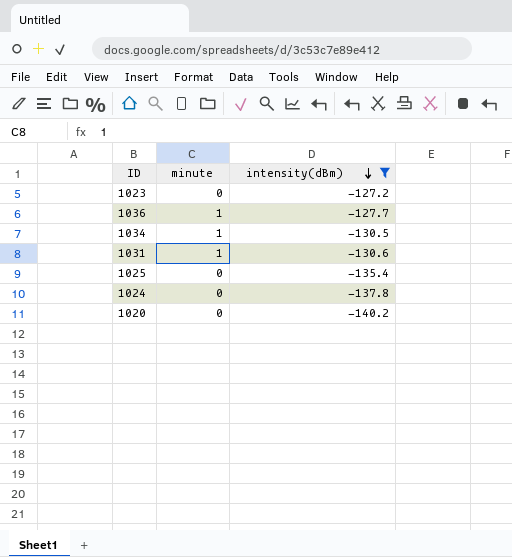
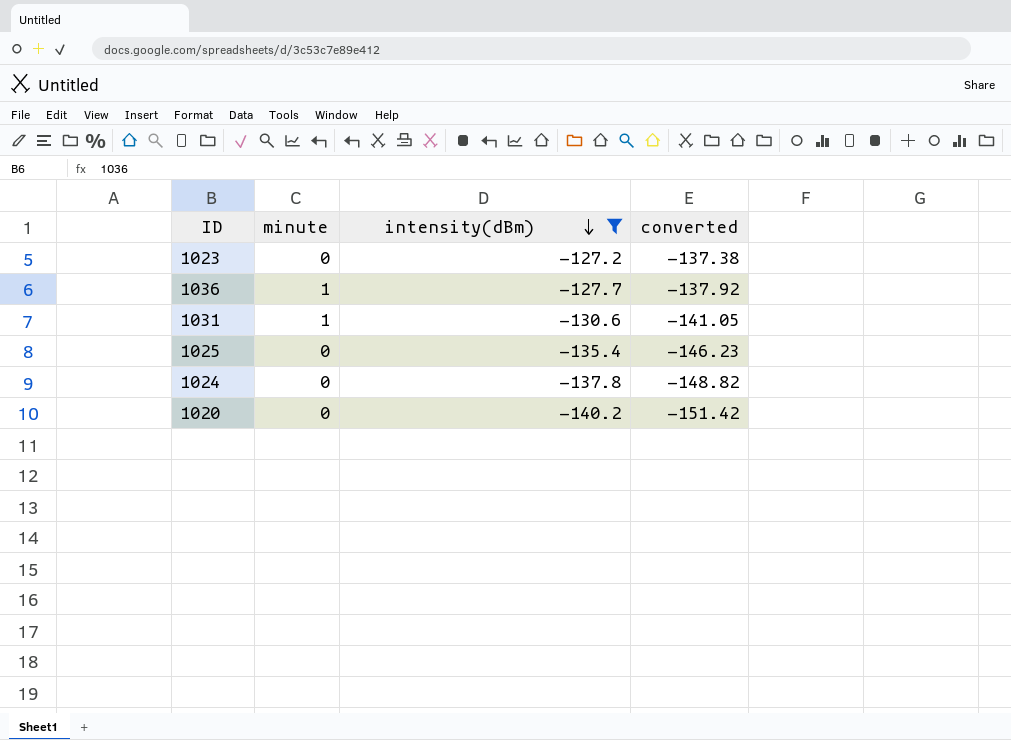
column converted | formula: none -> [intensity(dBm)] * 1.08
row 1034: 1 | -130.5 -> none

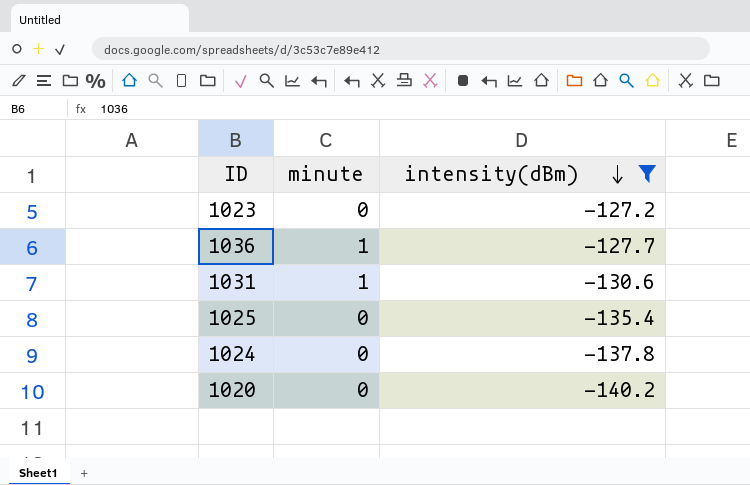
column converted | formula: [intensity(dBm)] * 1.08 -> none

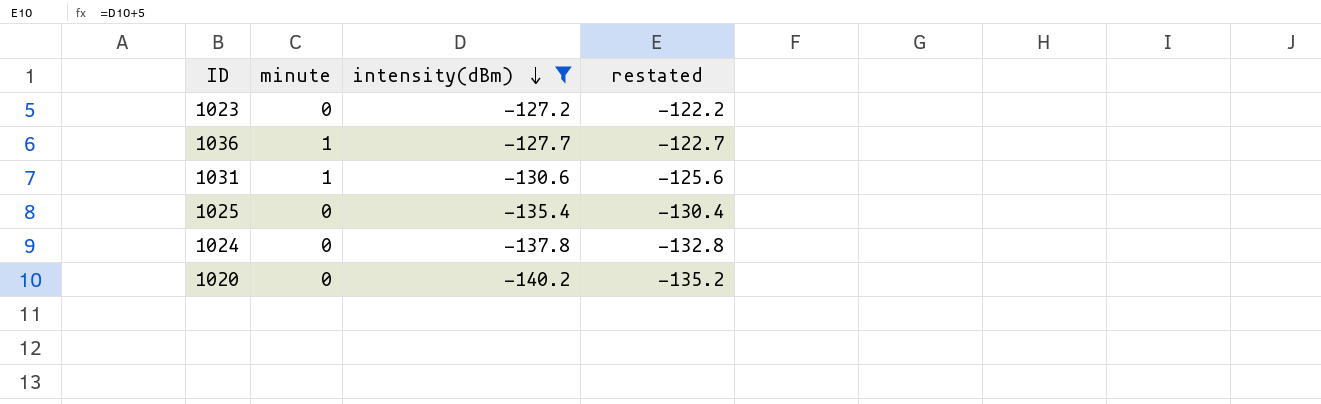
column restated | formula: none -> [intensity(dBm)] + 5

